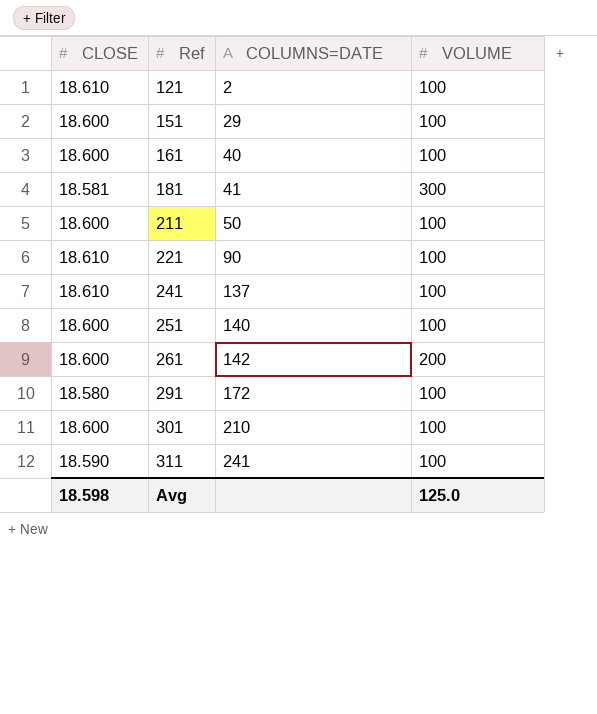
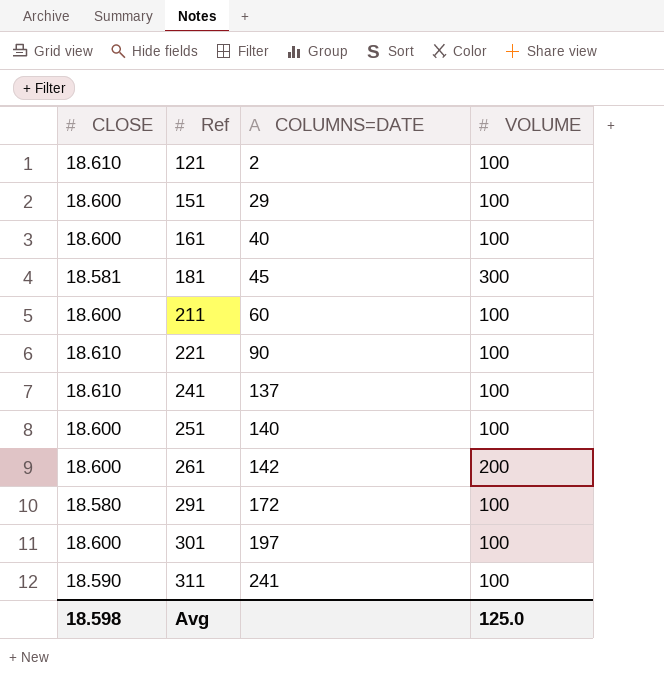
181 | COLUMNS=DATE: 41 -> 45
211 | COLUMNS=DATE: 50 -> 60
301 | COLUMNS=DATE: 210 -> 197

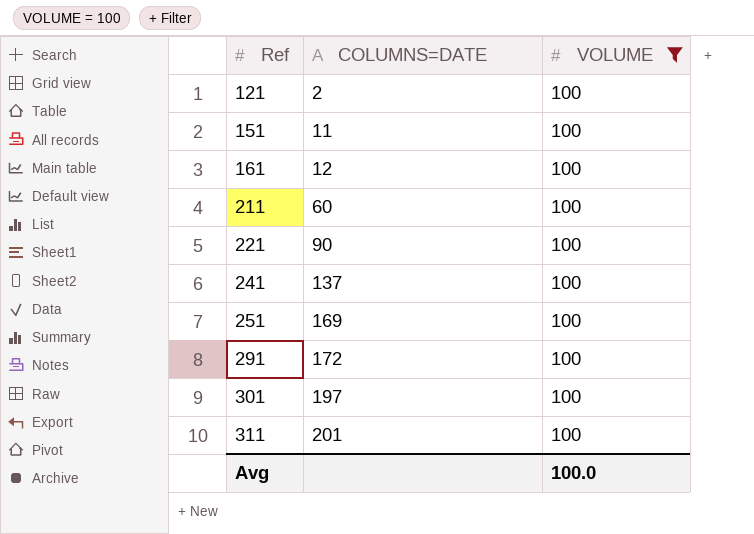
filter: none -> VOLUME = 100
column CLOSE | position: 1 -> none
151 | COLUMNS=DATE: 29 -> 11
161 | COLUMNS=DATE: 40 -> 12
251 | COLUMNS=DATE: 140 -> 169
311 | COLUMNS=DATE: 241 -> 201
Avg | VOLUME: 125.0 -> 100.0

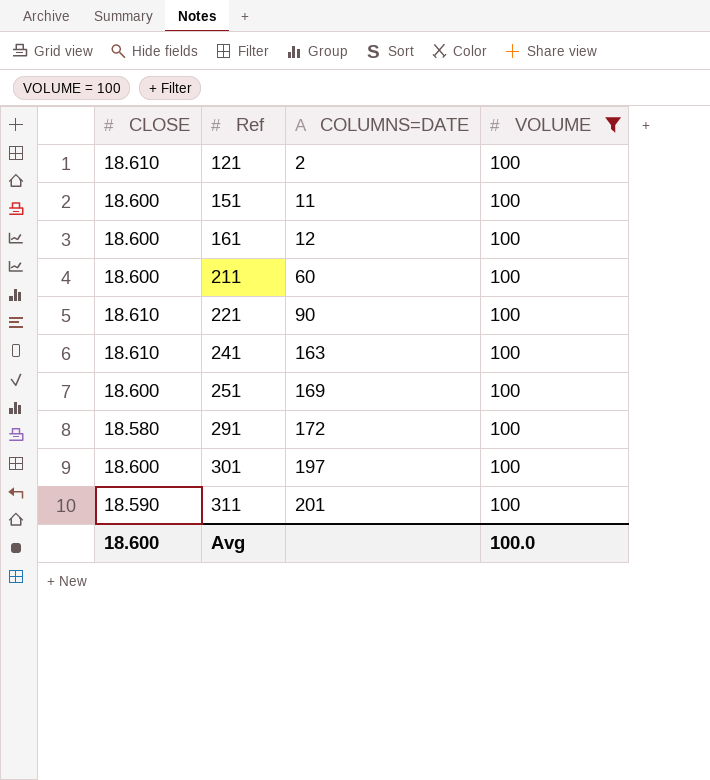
column CLOSE | position: none -> 1
241 | COLUMNS=DATE: 137 -> 163

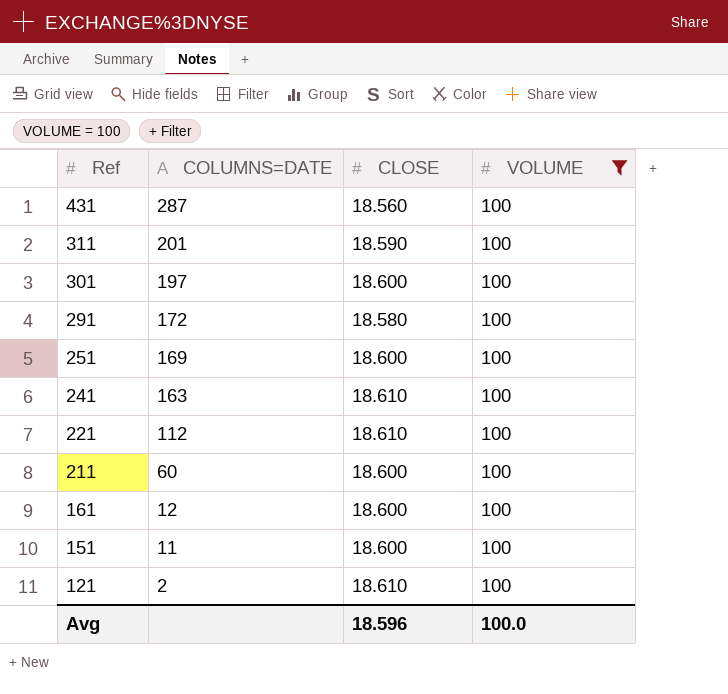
row order: Ref ascending -> Ref descending
column CLOSE | position: 1 -> 3
row 431: none -> 287 | 18.560 | 100
221 | COLUMNS=DATE: 90 -> 112
Avg | CLOSE: 18.600 -> 18.596

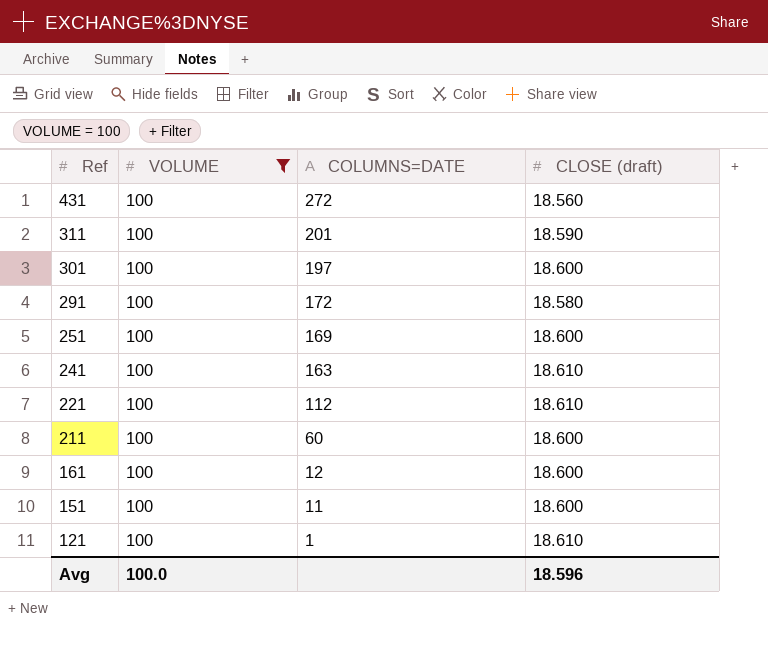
column VOLUME | position: 4 -> 2
column name: CLOSE -> CLOSE (draft)
431 | COLUMNS=DATE: 287 -> 272
121 | COLUMNS=DATE: 2 -> 1

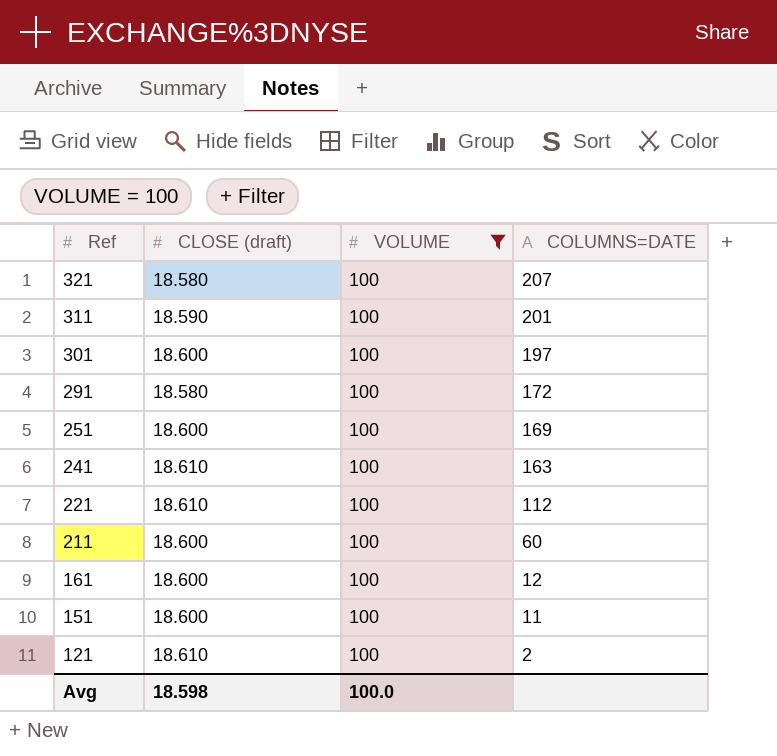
column CLOSE (draft) | position: 4 -> 2
row 431: 100 | 272 | 18.560 -> none
row 321: none -> 18.580 | 100 | 207
121 | COLUMNS=DATE: 1 -> 2
Avg | CLOSE (draft): 18.596 -> 18.598

